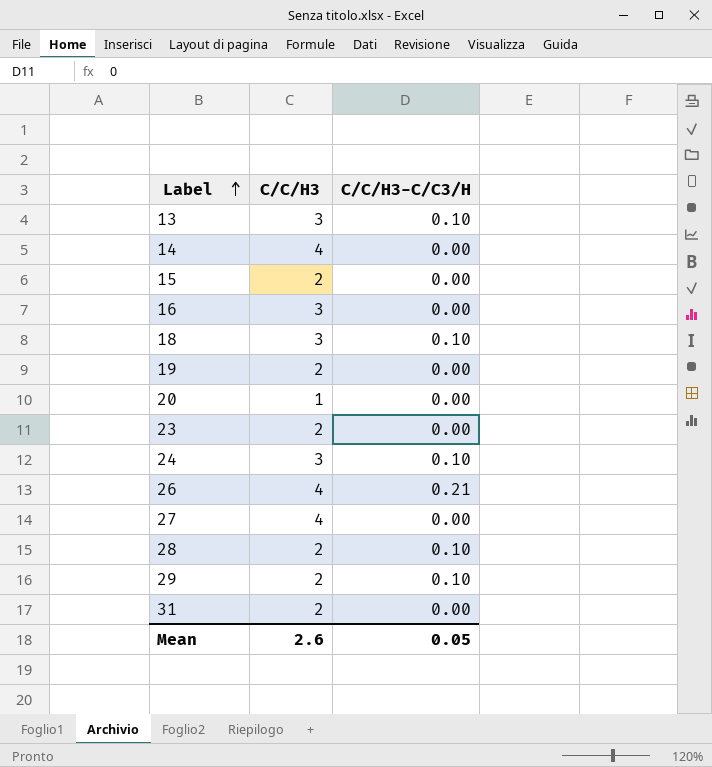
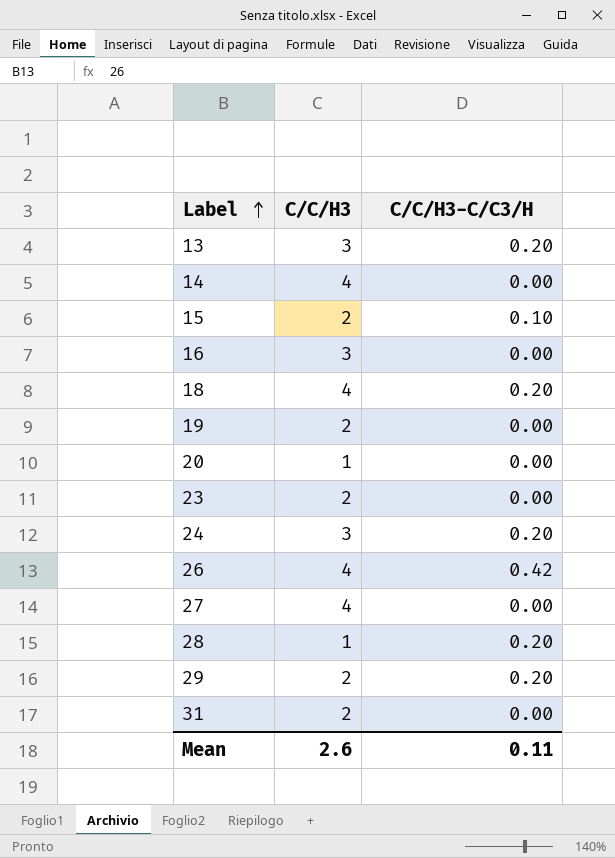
13 | C/C/H3-C/C3/H: 0.10 -> 0.20
15 | C/C/H3-C/C3/H: 0.00 -> 0.10
18 | C/C/H3: 3 -> 4
18 | C/C/H3-C/C3/H: 0.10 -> 0.20
24 | C/C/H3-C/C3/H: 0.10 -> 0.20
26 | C/C/H3-C/C3/H: 0.21 -> 0.42
28 | C/C/H3: 2 -> 1
28 | C/C/H3-C/C3/H: 0.10 -> 0.20
29 | C/C/H3-C/C3/H: 0.10 -> 0.20
Mean | C/C/H3-C/C3/H: 0.05 -> 0.11

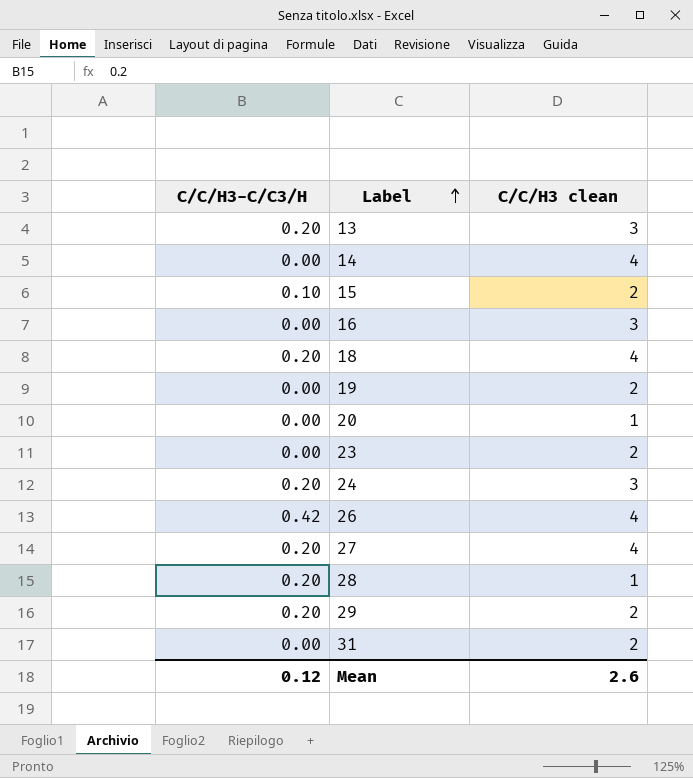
column C/C/H3-C/C3/H | position: 3 -> 1
column name: C/C/H3 -> C/C/H3 clean
27 | C/C/H3-C/C3/H: 0.00 -> 0.20
Mean | C/C/H3-C/C3/H: 0.11 -> 0.12

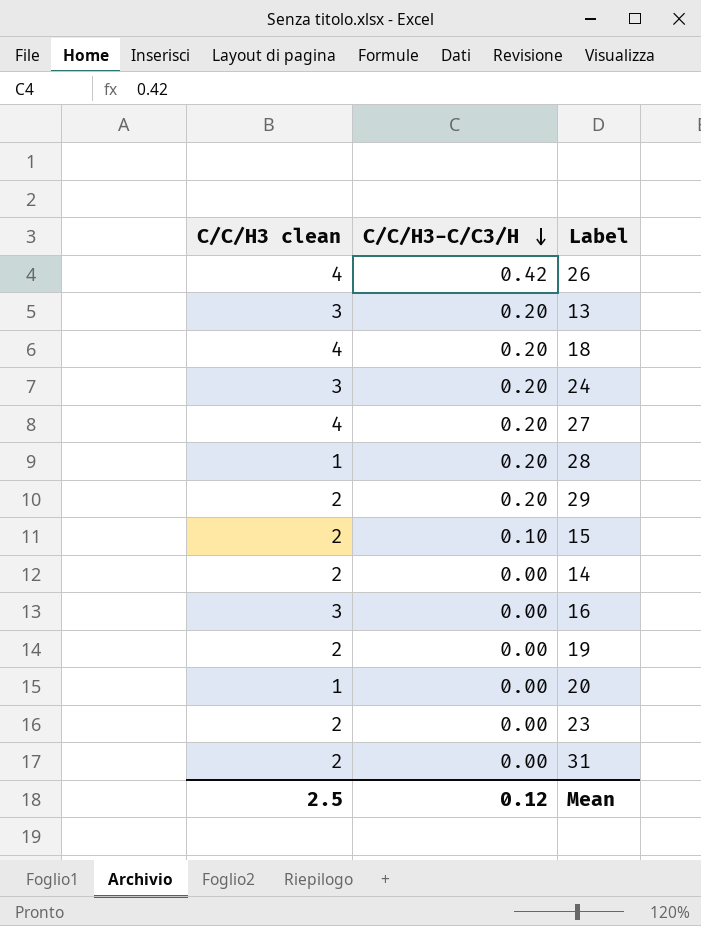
row order: Label ascending -> C/C/H3-C/C3/H descending
column C/C/H3 clean | position: 3 -> 1
14 | C/C/H3 clean: 4 -> 2
Mean | C/C/H3 clean: 2.6 -> 2.5

